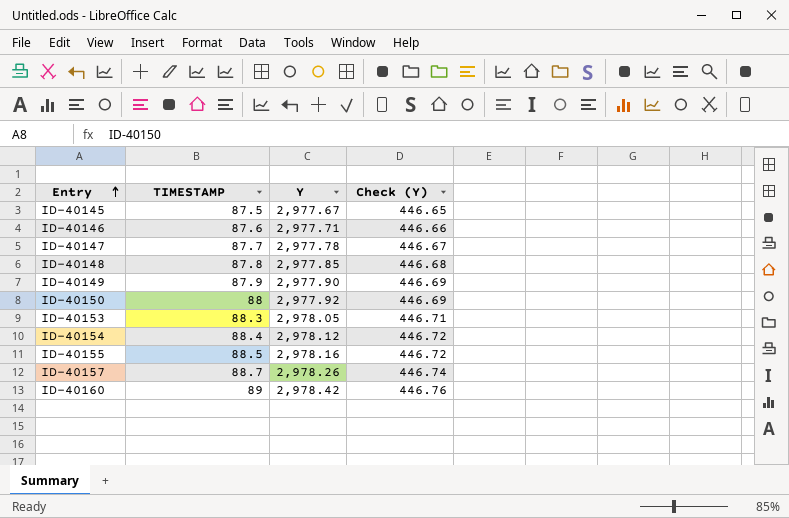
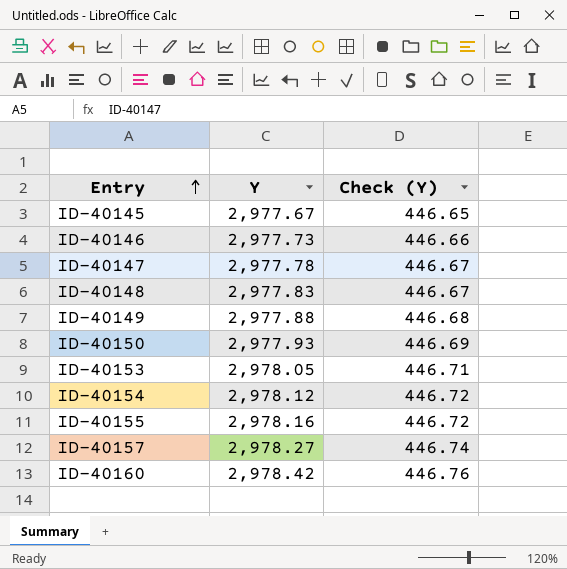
column TIMESTAMP | position: 2 -> none
ID-40146 | Y: 2,977.71 -> 2,977.73
ID-40148 | Y: 2,977.85 -> 2,977.83
ID-40148 | Check (Y): 446.68 -> 446.67
ID-40149 | Y: 2,977.90 -> 2,977.88
ID-40149 | Check (Y): 446.69 -> 446.68
ID-40150 | Y: 2,977.92 -> 2,977.93
ID-40157 | Y: 2,978.26 -> 2,978.27

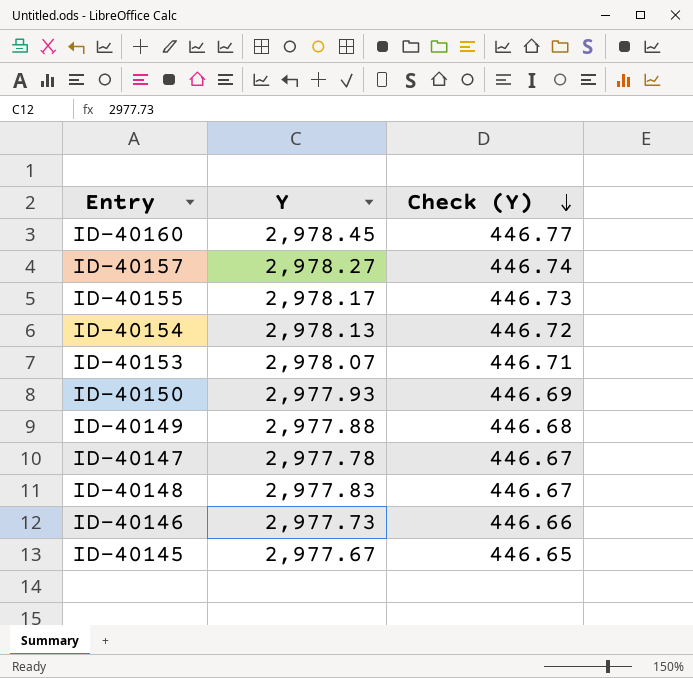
row order: Entry ascending -> Check (Y) descending
ID-40160 | Y: 2,978.42 -> 2,978.45
ID-40160 | Check (Y): 446.76 -> 446.77
ID-40155 | Y: 2,978.16 -> 2,978.17
ID-40155 | Check (Y): 446.72 -> 446.73
ID-40154 | Y: 2,978.12 -> 2,978.13
ID-40153 | Y: 2,978.05 -> 2,978.07

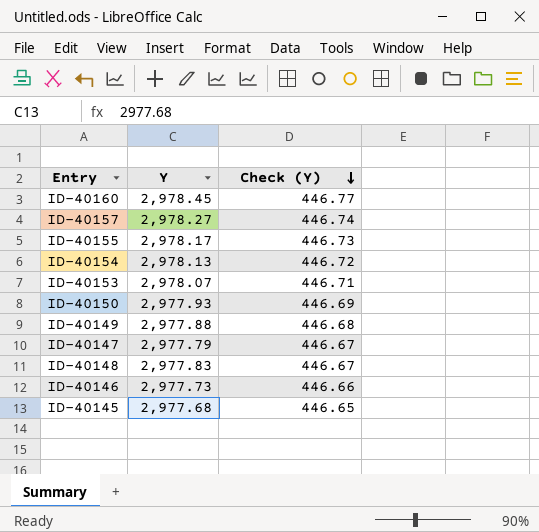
ID-40147 | Y: 2,977.78 -> 2,977.79
ID-40145 | Y: 2,977.67 -> 2,977.68

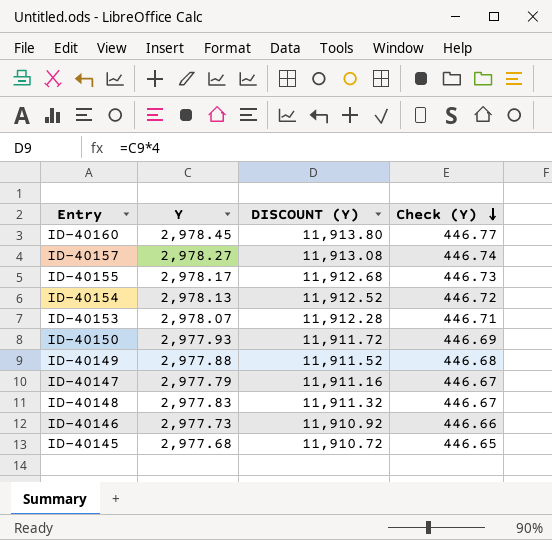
column DISCOUNT (Y) | formula: none -> [Y] * 4

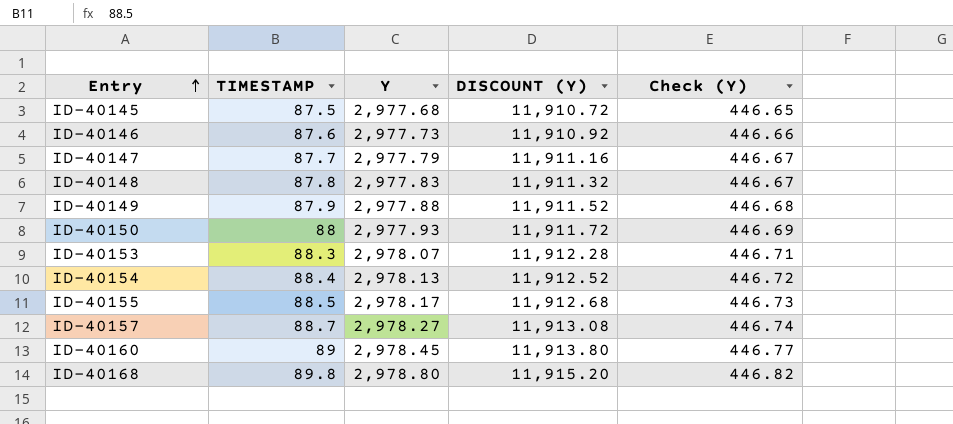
row order: Check (Y) descending -> Entry ascending
column TIMESTAMP | position: none -> 2
row ID-40168: none -> 89.8 | 2,978.80 | 11,915.20 | 446.82

